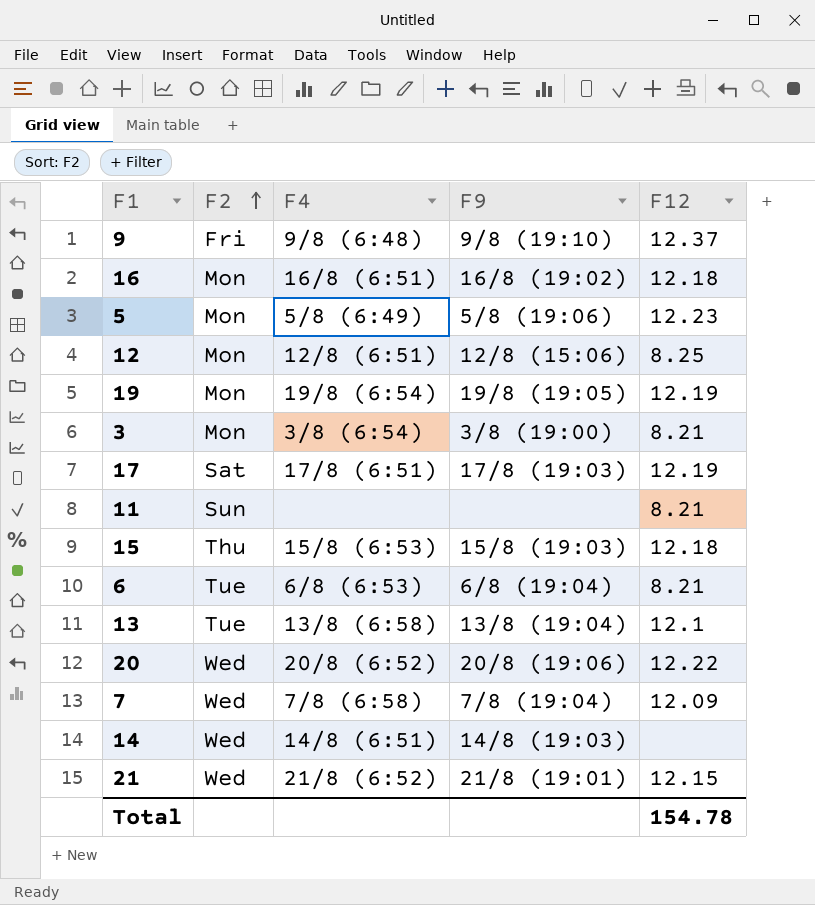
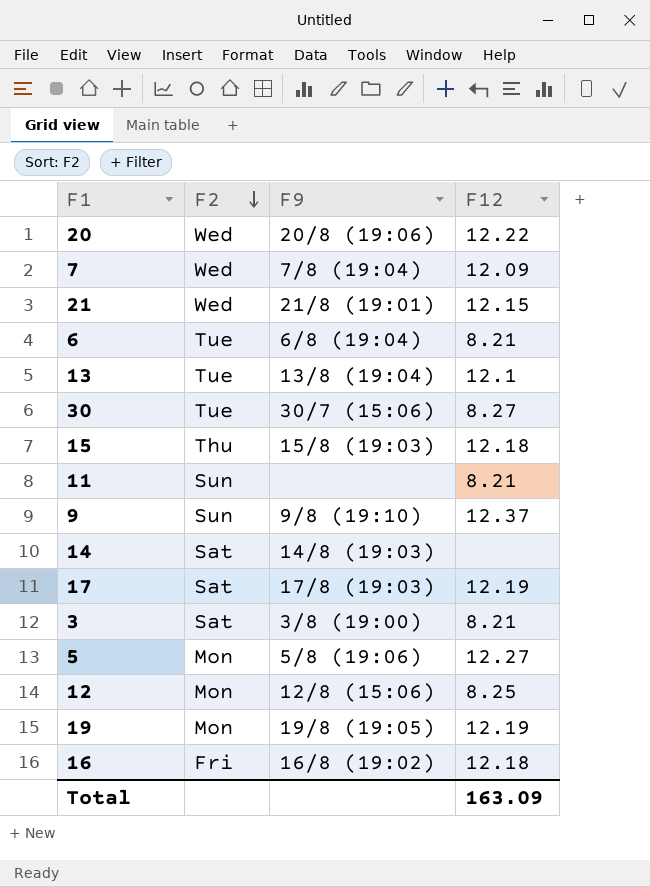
row order: F2 ascending -> F2 descending
column F4 | position: 3 -> none
row 30: none -> Tue | 30/7 (15:06) | 8.27
9 | F2: Fri -> Sun
14 | F2: Wed -> Sat
3 | F2: Mon -> Sat
5 | F12: 12.23 -> 12.27
16 | F2: Mon -> Fri
Total | F12: 154.78 -> 163.09

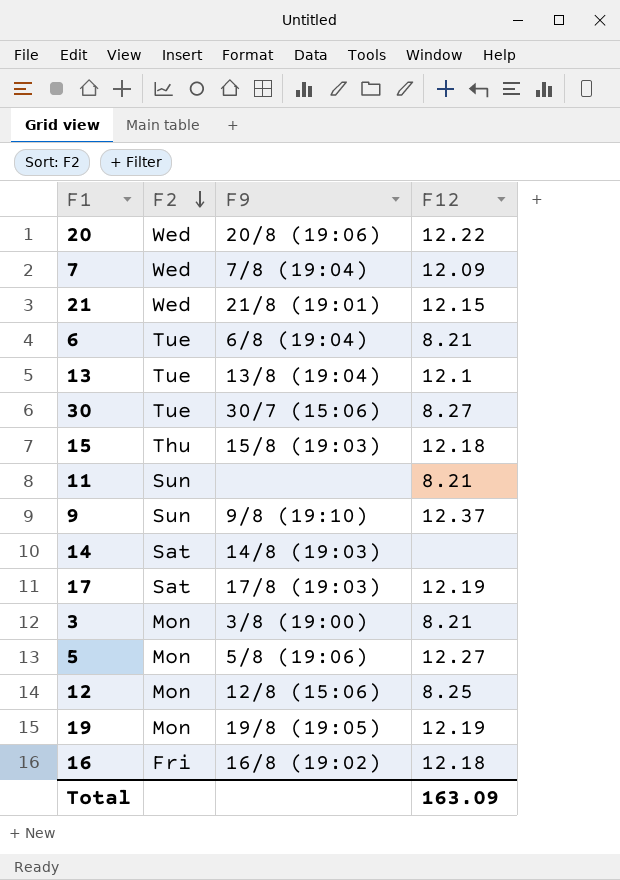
3 | F2: Sat -> Mon

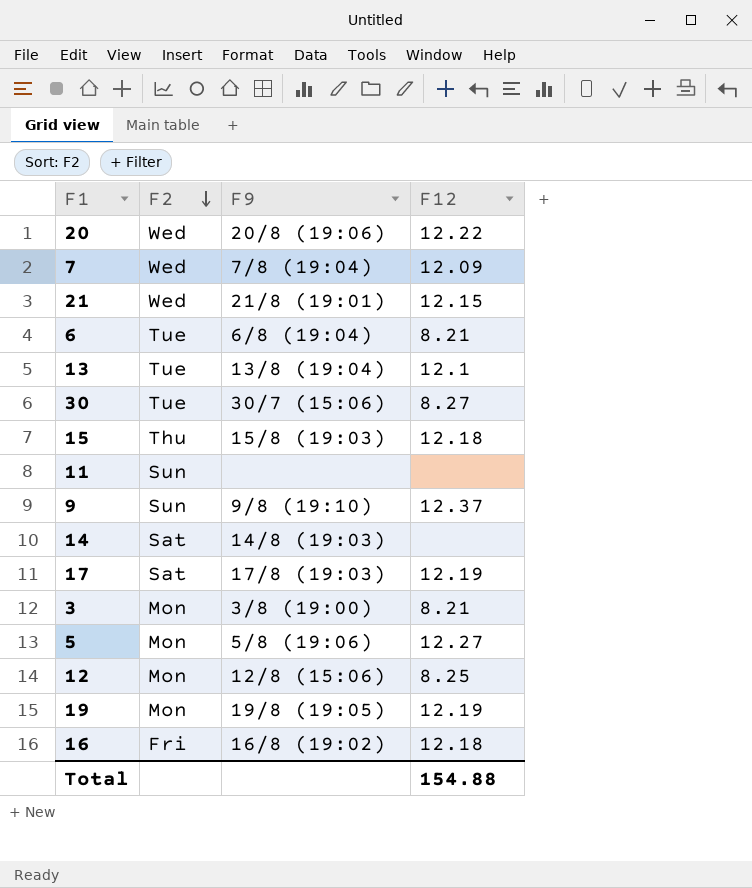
11 | F12: 8.21 -> none
Total | F12: 163.09 -> 154.88

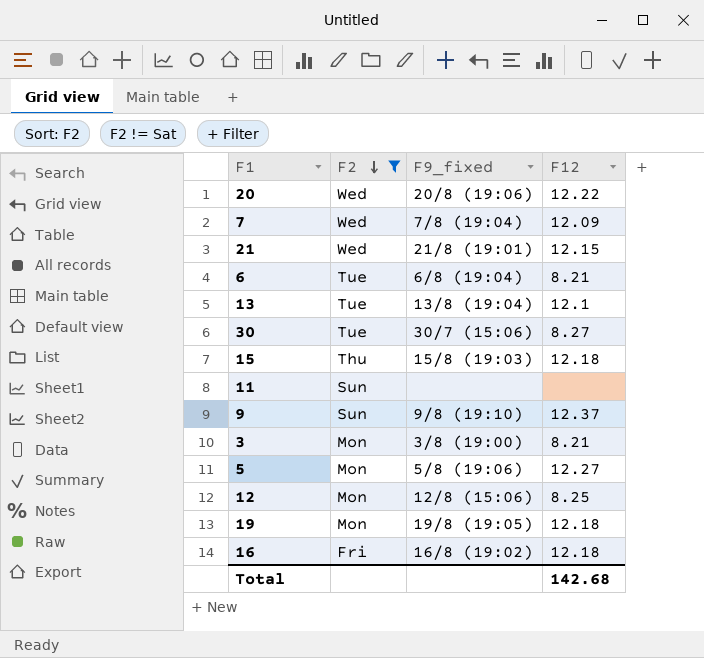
filter: none -> F2 != Sat
column name: F9 -> F9_fixed
19 | F12: 12.19 -> 12.18
Total | F12: 154.88 -> 142.68

